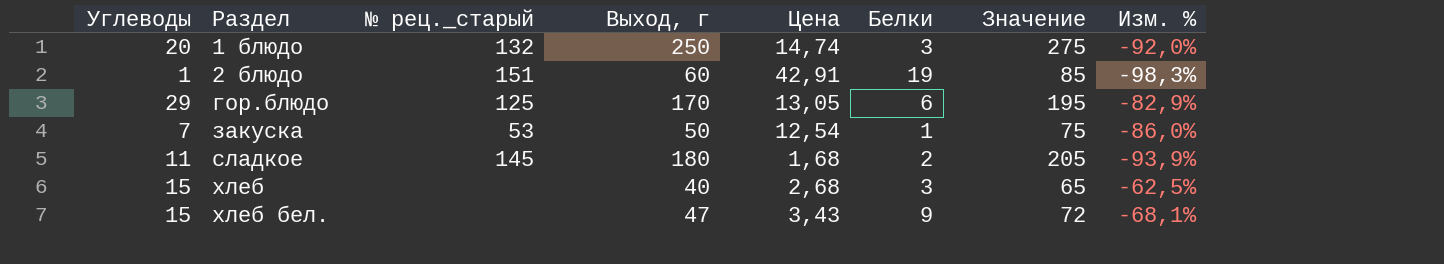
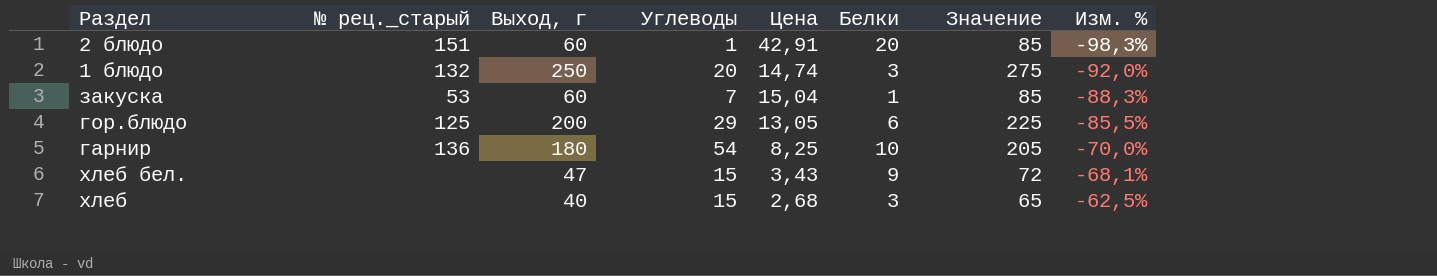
row order: Раздел ascending -> Изм. % ascending
column Углеводы | position: 1 -> 4
row сладкое: 11 | 145 | 180 | 1,68 | 2 | 205 | -93,9% -> none
2 блюдо | Белки: 19 -> 20
закуска | Выход, г: 50 -> 60
закуска | Цена: 12,54 -> 15,04
закуска | Значение: 75 -> 85
закуска | Изм. %: -86,0% -> -88,3%
гор.блюдо | Выход, г: 170 -> 200
гор.блюдо | Значение: 195 -> 225
гор.блюдо | Изм. %: -82,9% -> -85,5%
row гарнир: none -> 136 | 180 | 54 | 8,25 | 10 | 205 | -70,0%

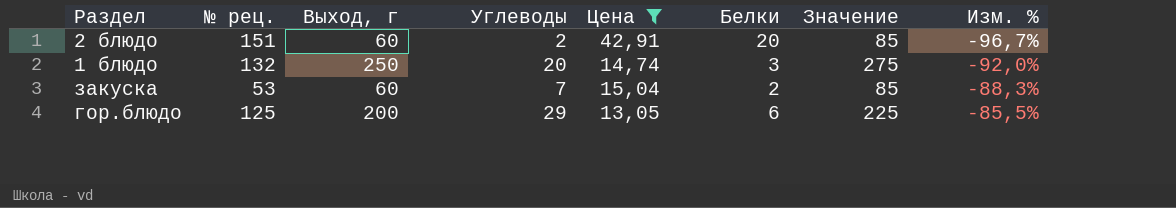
filter: none -> Цена >= 13,05
column name: № рец._старый -> № рец.
2 блюдо | Углеводы: 1 -> 2
2 блюдо | Изм. %: -98,3% -> -96,7%
закуска | Белки: 1 -> 2

